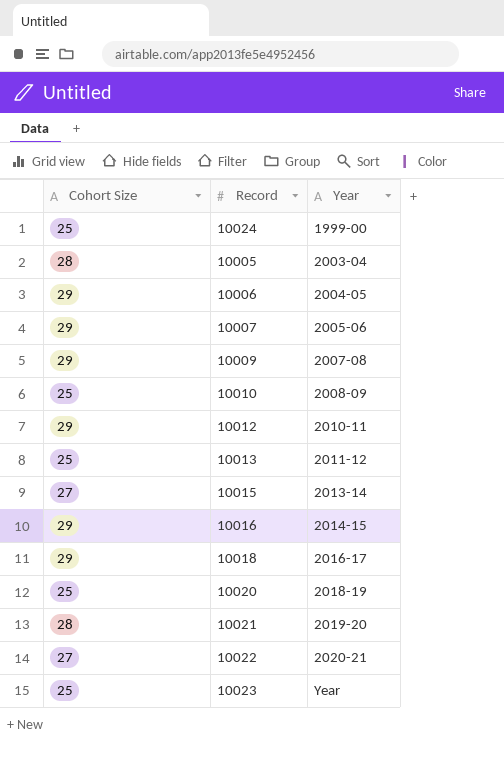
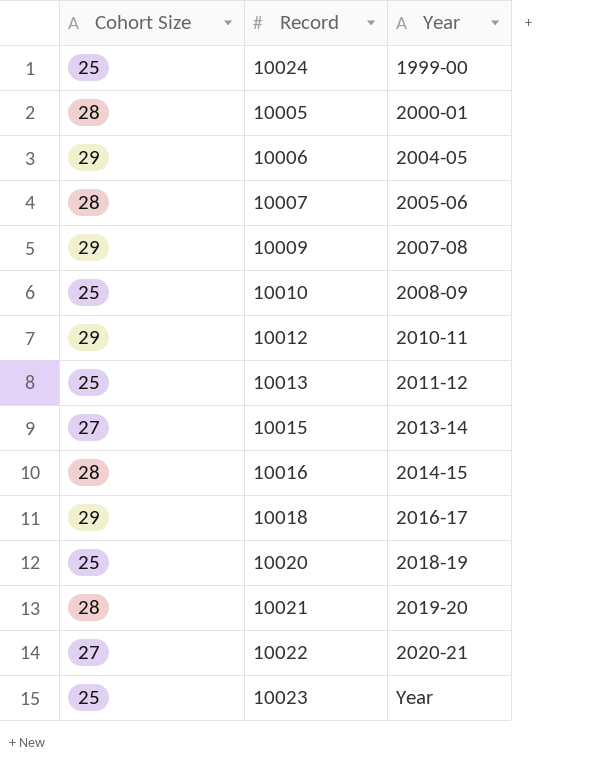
10005 | Year: 2003-04 -> 2000-01
10007 | Cohort Size: 29 -> 28
10016 | Cohort Size: 29 -> 28

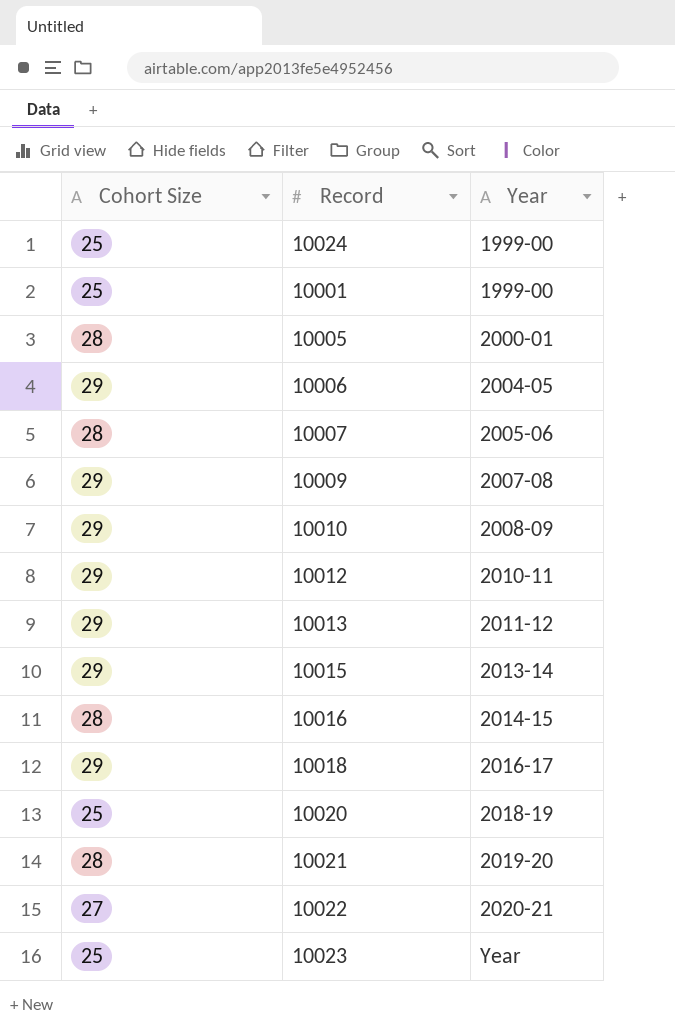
row 10001: none -> 25 | 1999-00
10010 | Cohort Size: 25 -> 29
10013 | Cohort Size: 25 -> 29
10015 | Cohort Size: 27 -> 29

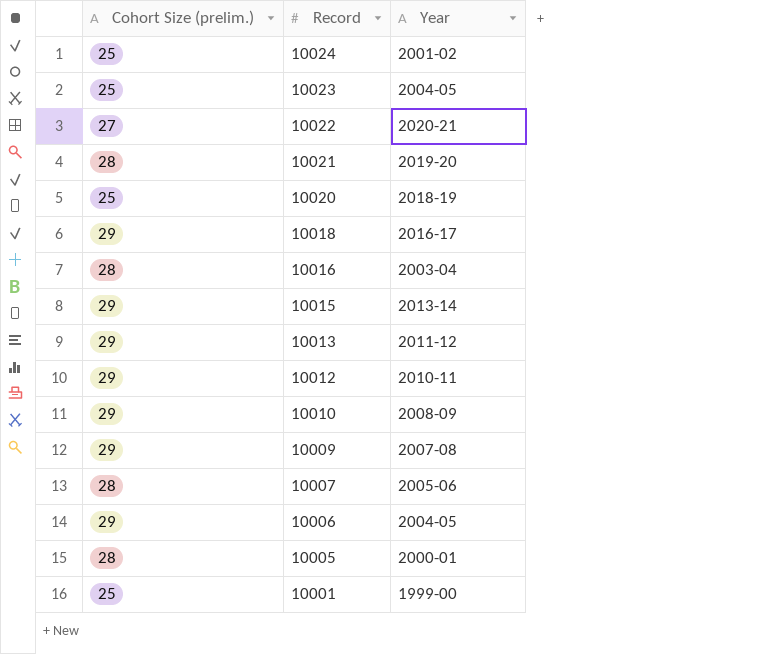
row order: Year ascending -> Record descending
column name: Cohort Size -> Cohort Size (prelim.)
10024 | Year: 1999-00 -> 2001-02
10023 | Year: Year -> 2004-05
10016 | Year: 2014-15 -> 2003-04

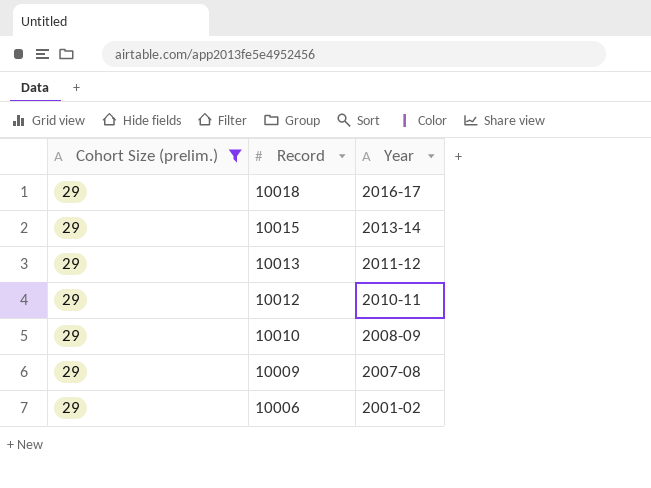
filter: none -> Cohort Size (prelim.) = 29
10006 | Year: 2004-05 -> 2001-02

